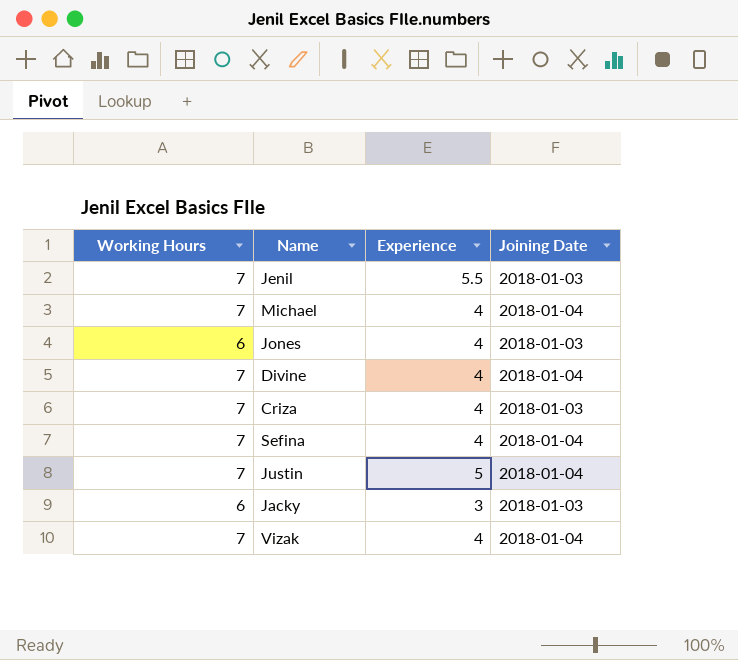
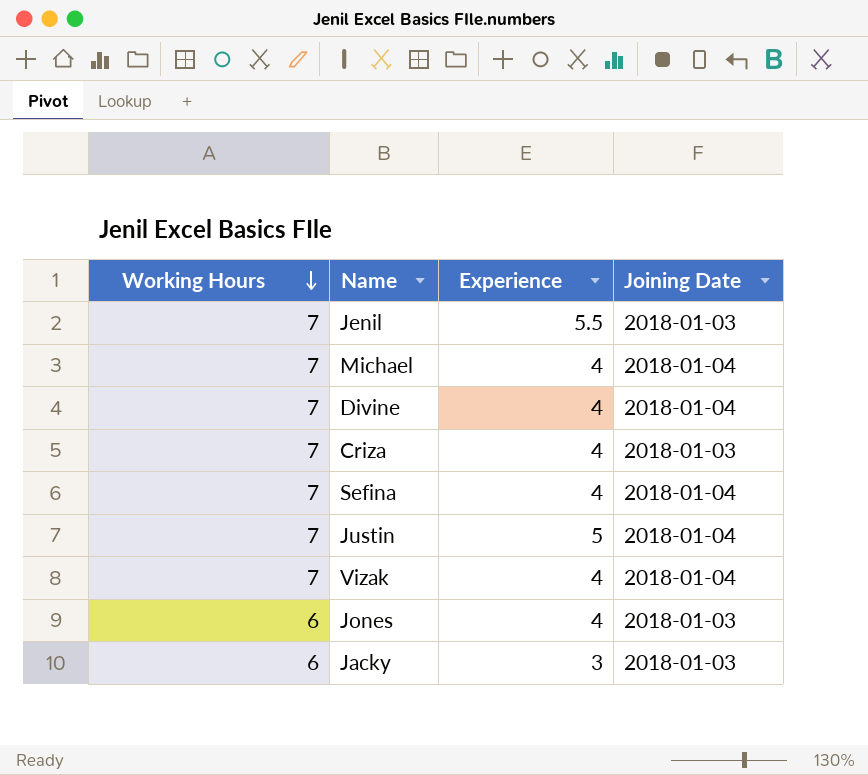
row order: none -> Working Hours descending

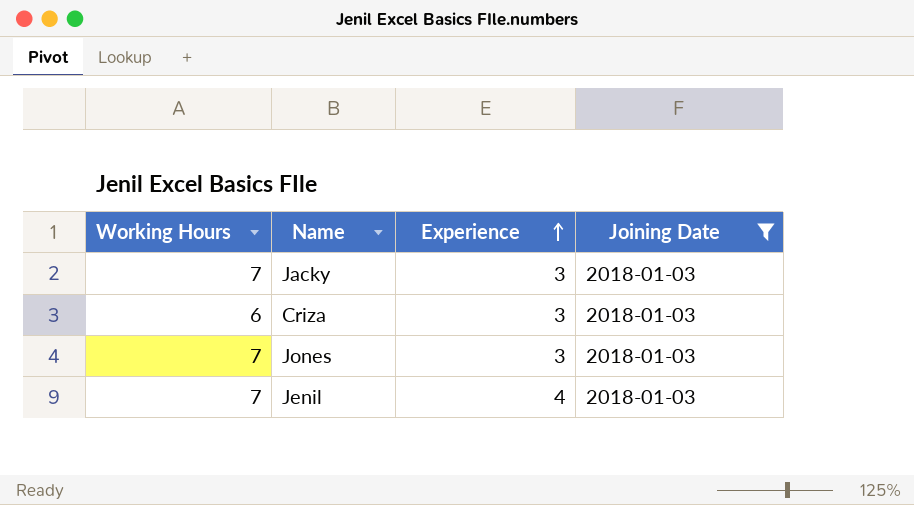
filter: none -> Joining Date = 2018-01-03
row order: Working Hours descending -> Experience ascending
Jacky | Working Hours: 6 -> 7
Criza | Working Hours: 7 -> 6
Criza | Experience: 4 -> 3
Jones | Working Hours: 6 -> 7
Jones | Experience: 4 -> 3
Jenil | Experience: 5.5 -> 4

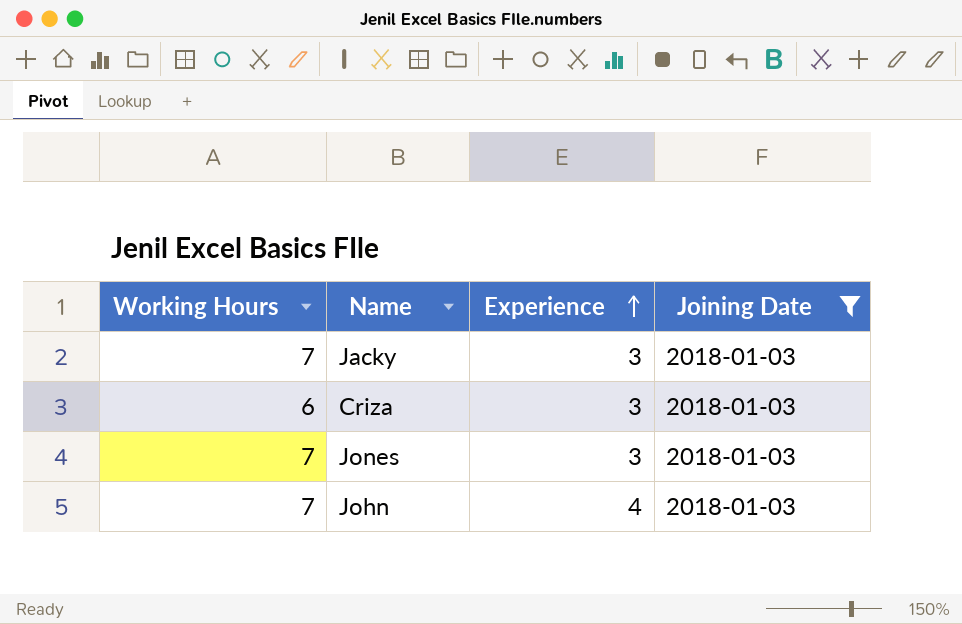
row Jenil: 7 | 4 | 2018-01-03 -> none
row John: none -> 7 | 4 | 2018-01-03

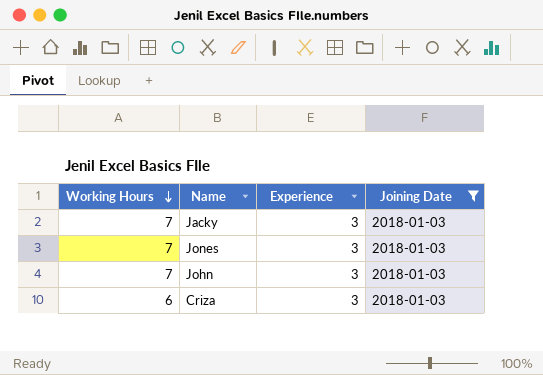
row order: Experience ascending -> Working Hours descending
John | Experience: 4 -> 3

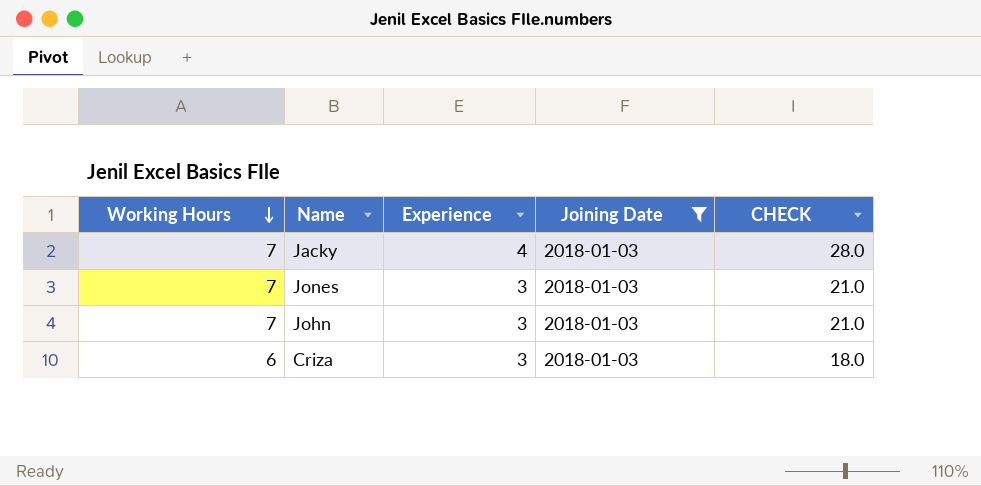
column CHECK | formula: none -> [Working Hours] * [Experience]
Jacky | Experience: 3 -> 4

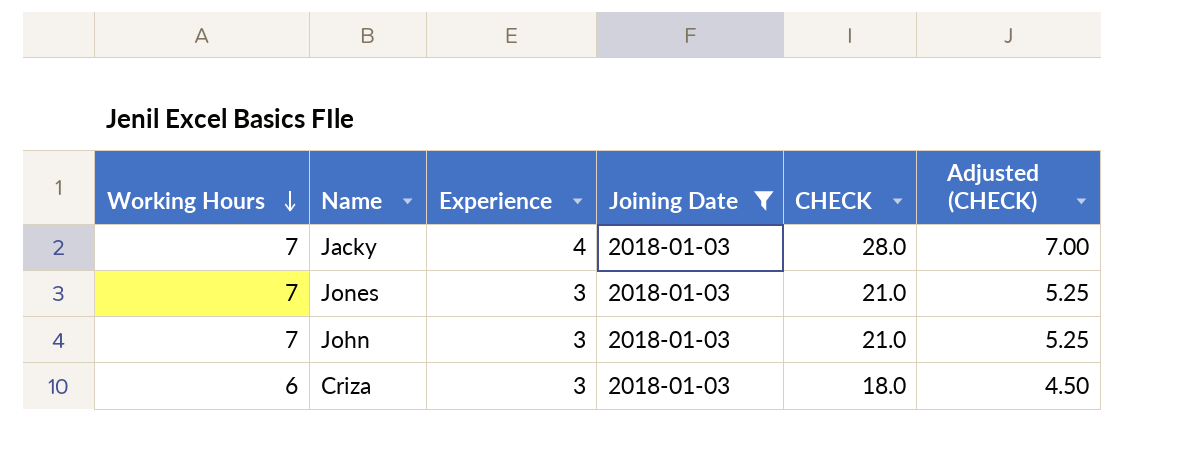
column Adjusted (CHECK) | formula: none -> [CHECK] * 0.25

